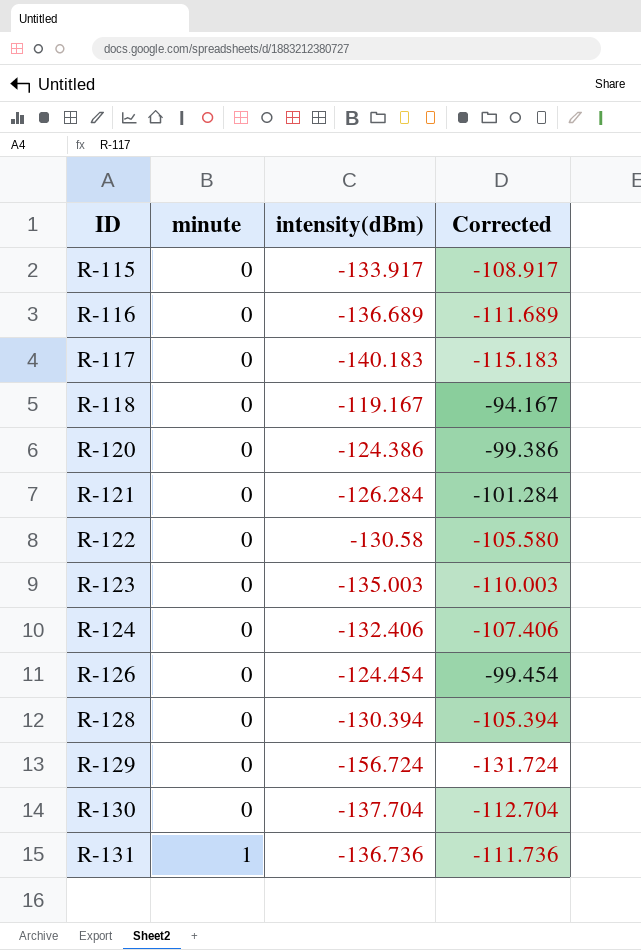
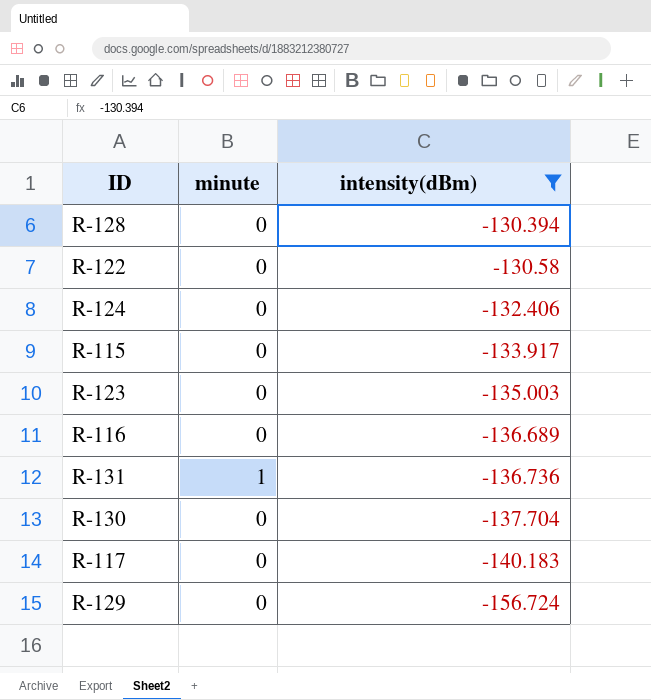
filter: none -> intensity(dBm) <= -130.394
row order: ID ascending -> intensity(dBm) descending
column Corrected | formula: [intensity(dBm)] + 25 -> none

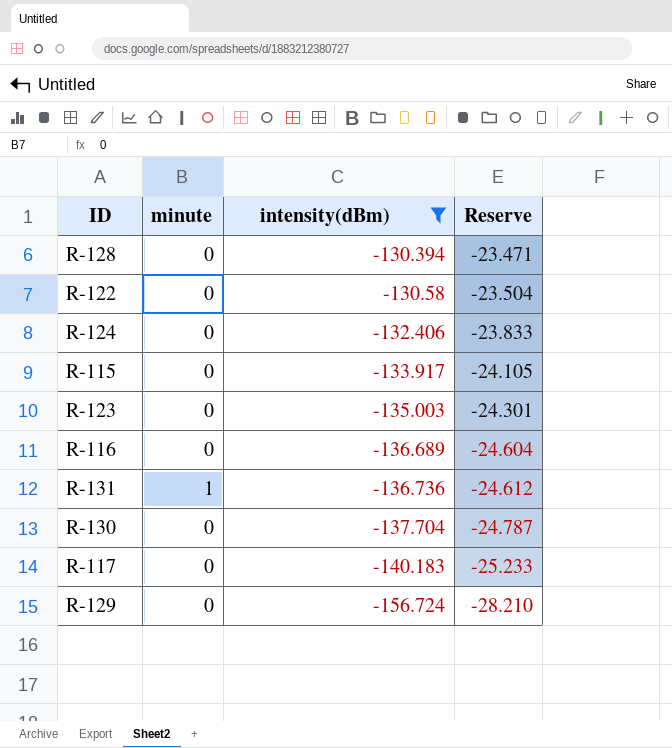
column Reserve | formula: none -> [intensity(dBm)] * 0.18

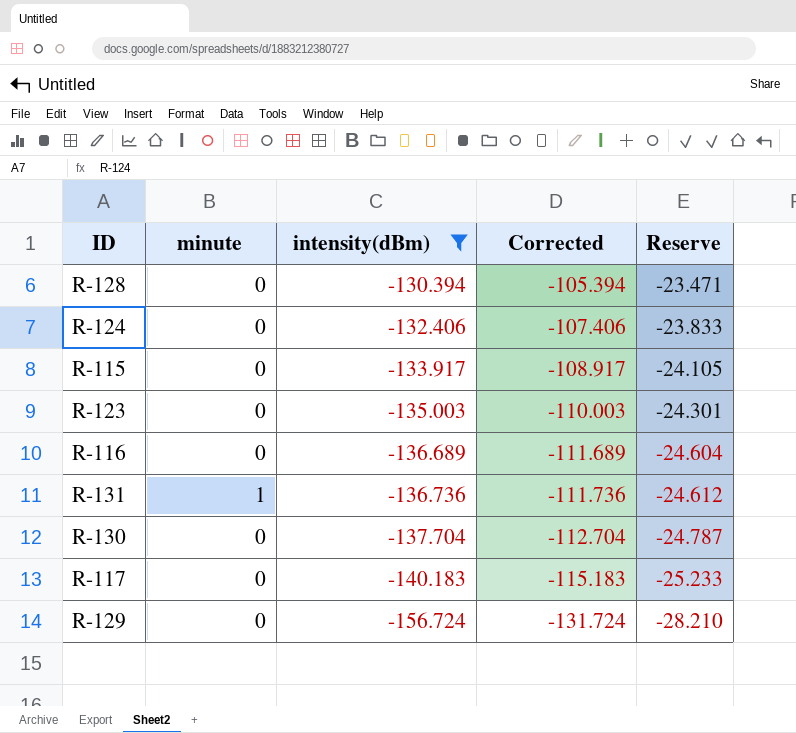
column Corrected | formula: none -> [intensity(dBm)] + 25
row R-122: 0 | -130.58 | -23.504 -> none

